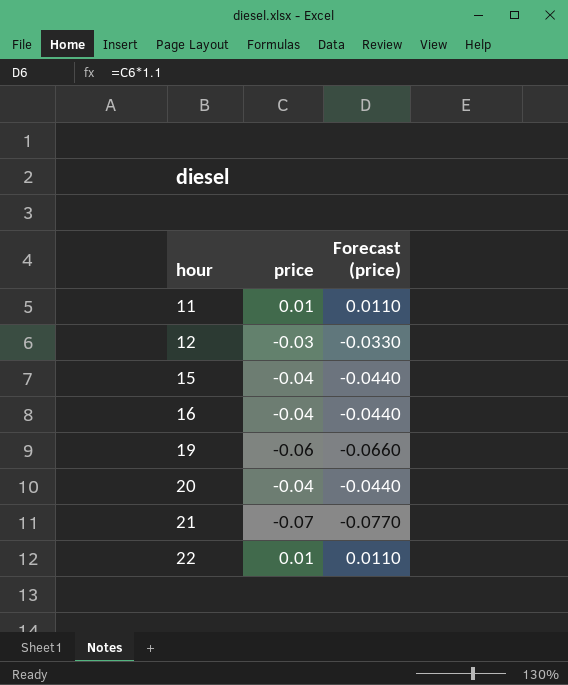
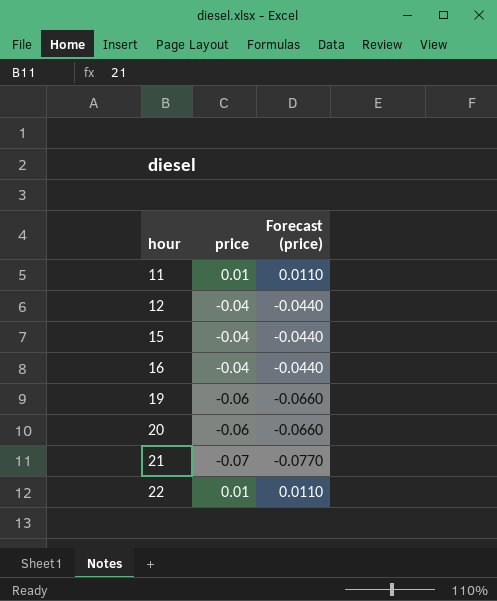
12 | price: -0.03 -> -0.04
12 | Forecast (price): -0.0330 -> -0.0440
20 | price: -0.04 -> -0.06
20 | Forecast (price): -0.0440 -> -0.0660

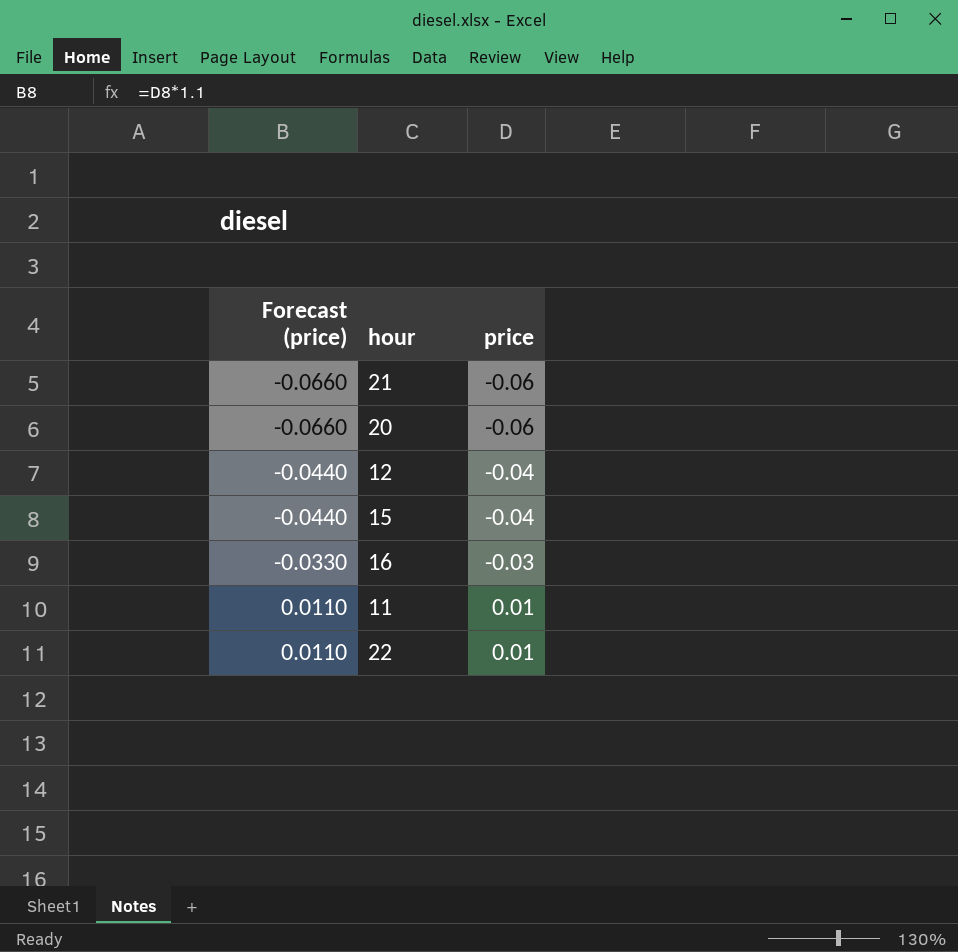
row order: hour ascending -> Forecast (price) ascending
column Forecast (price) | position: 3 -> 1
row 19: -0.06 | -0.0660 -> none
21 | Forecast (price): -0.0770 -> -0.0660
21 | price: -0.07 -> -0.06
16 | Forecast (price): -0.0440 -> -0.0330
16 | price: -0.04 -> -0.03

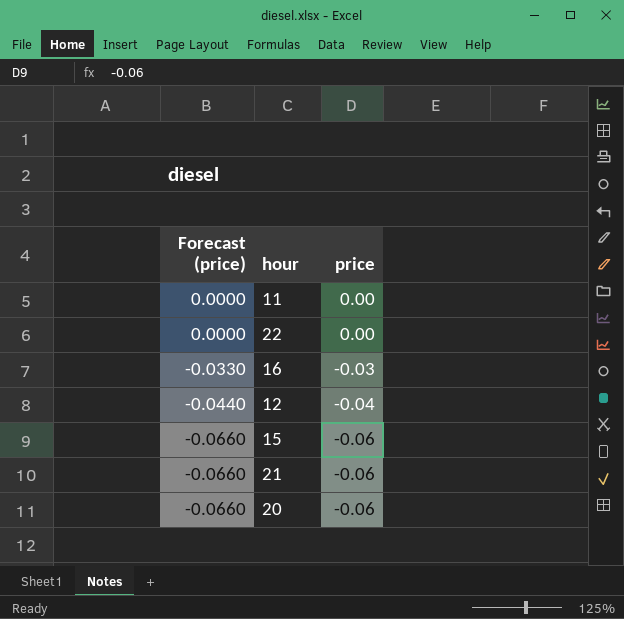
row order: Forecast (price) ascending -> Forecast (price) descending
11 | Forecast (price): 0.0110 -> 0.0000
11 | price: 0.01 -> 0.00
22 | Forecast (price): 0.0110 -> 0.0000
22 | price: 0.01 -> 0.00
15 | Forecast (price): -0.0440 -> -0.0660
15 | price: -0.04 -> -0.06

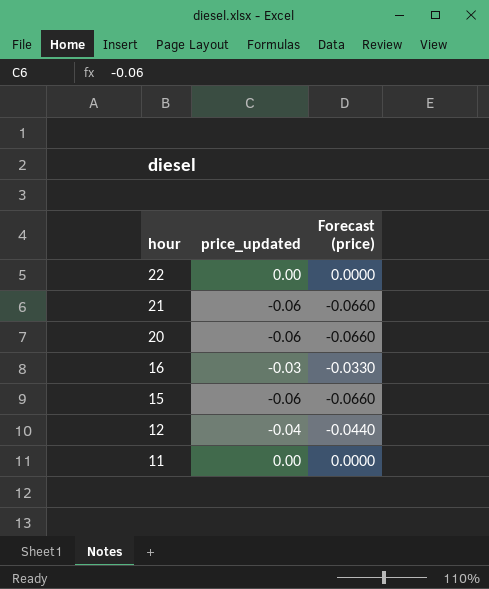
row order: Forecast (price) descending -> hour descending
column name: price -> price_updated
column Forecast (price) | position: 1 -> 3

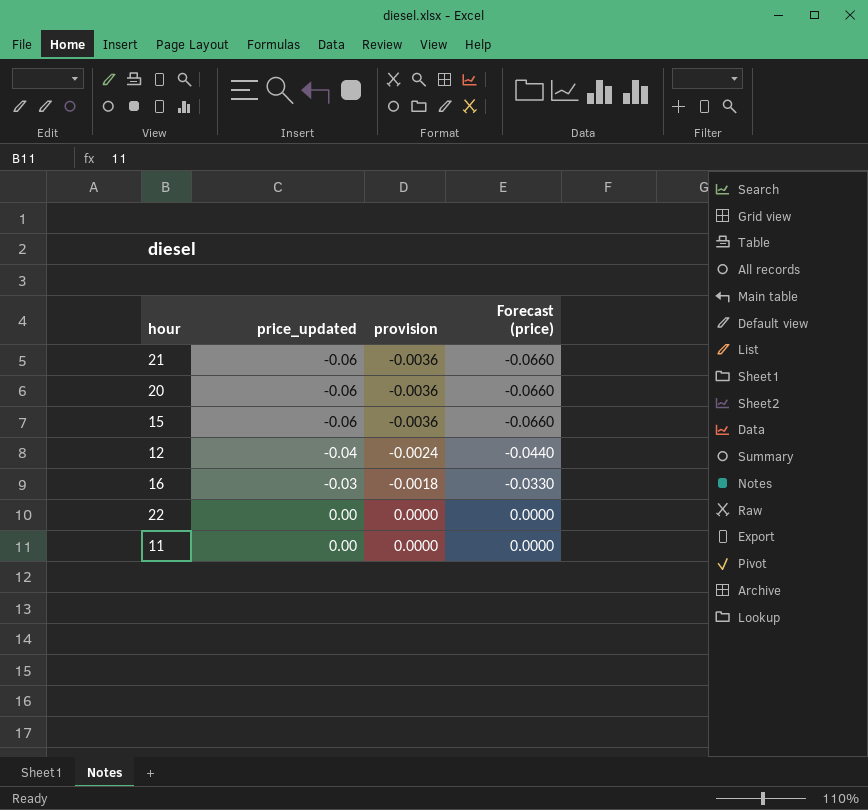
row order: hour descending -> price_updated ascending
column provision | formula: none -> [price_updated] * 0.06

